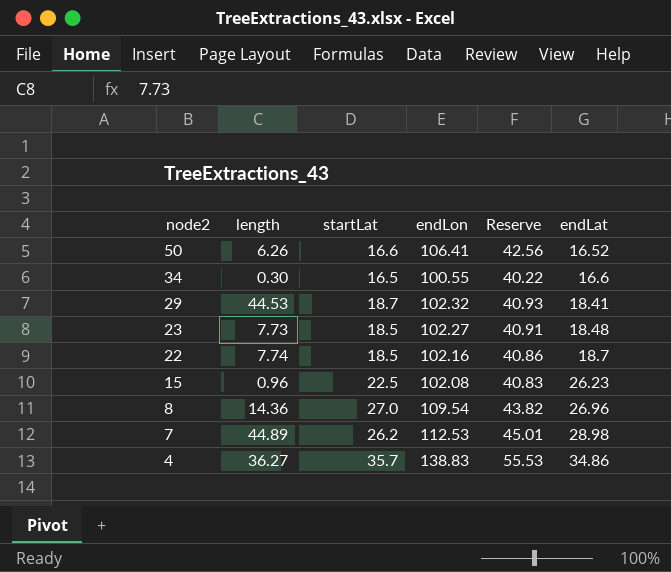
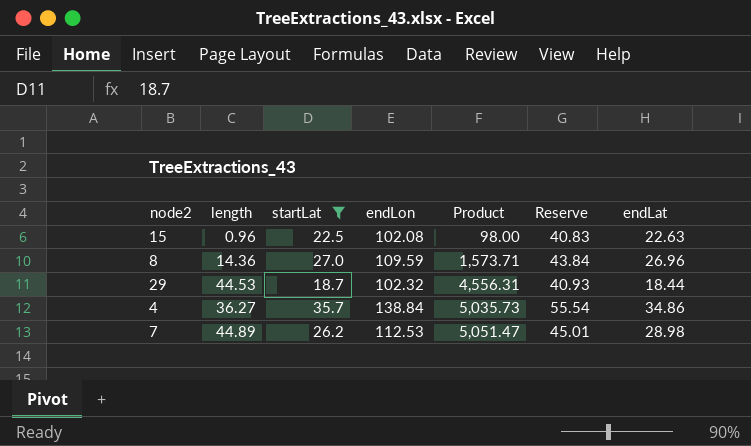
filter: none -> startLat >= 18.7
row order: node2 descending -> Product ascending
column Product | formula: none -> [length] * [endLon]
15 | endLat: 26.23 -> 22.63
8 | endLon: 109.54 -> 109.59
8 | Reserve: 43.82 -> 43.84
29 | endLat: 18.41 -> 18.44
4 | endLon: 138.83 -> 138.84
4 | Reserve: 55.53 -> 55.54

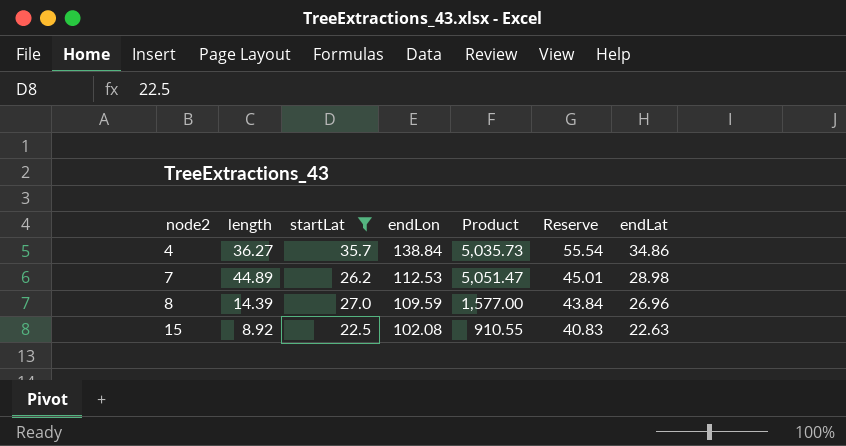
row order: Product ascending -> node2 ascending
row 29: 44.53 | 18.7 | 102.32 | 4,556.31 | 40.93 | 18.44 -> none
8 | length: 14.36 -> 14.39
8 | Product: 1,573.71 -> 1,577.00
15 | length: 0.96 -> 8.92
15 | Product: 98.00 -> 910.55

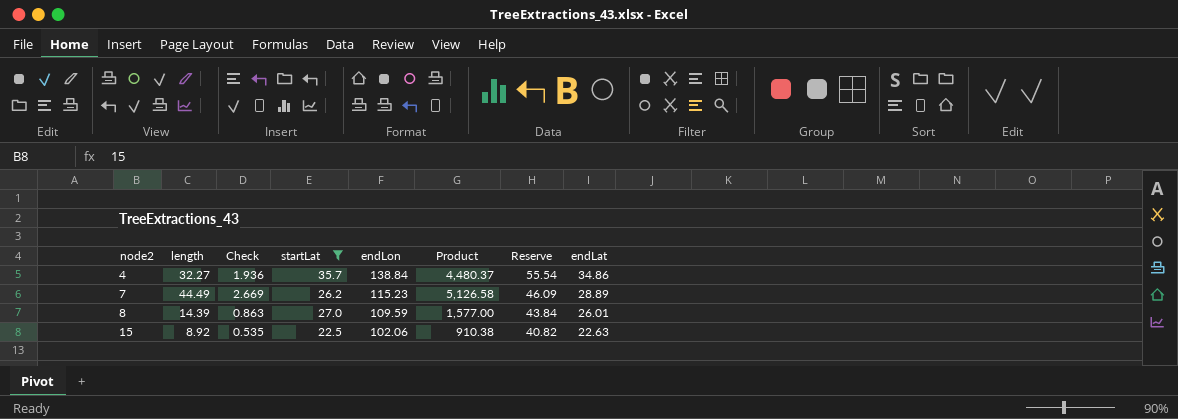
column Check | formula: none -> [length] * 0.06
4 | length: 36.27 -> 32.27
4 | Product: 5,035.73 -> 4,480.37
7 | length: 44.89 -> 44.49
7 | endLon: 112.53 -> 115.23
7 | Product: 5,051.47 -> 5,126.58
7 | Reserve: 45.01 -> 46.09
7 | endLat: 28.98 -> 28.89
8 | endLat: 26.96 -> 26.01
15 | endLon: 102.08 -> 102.06
15 | Product: 910.55 -> 910.38
15 | Reserve: 40.83 -> 40.82

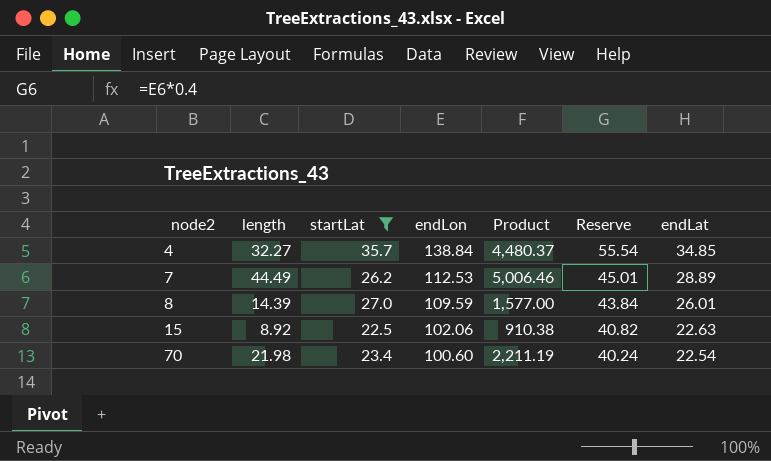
column Check | formula: [length] * 0.06 -> none
4 | endLat: 34.86 -> 34.85
7 | endLon: 115.23 -> 112.53
7 | Product: 5,126.58 -> 5,006.46
7 | Reserve: 46.09 -> 45.01
row 70: none -> 21.98 | 23.4 | 100.60 | 2,211.19 | 40.24 | 22.54

